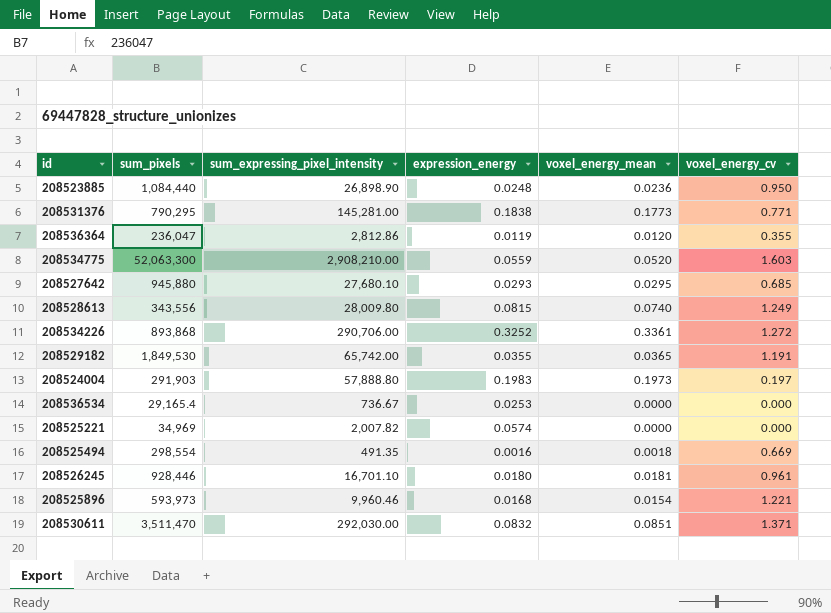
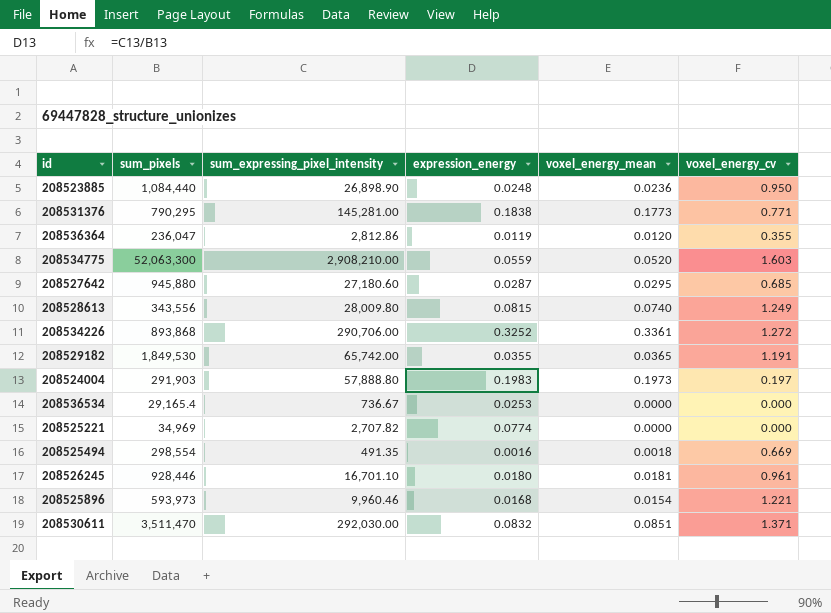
208527642 | sum_expressing_pixel_intensity: 27,680.10 -> 27,180.60
208527642 | expression_energy: 0.0293 -> 0.0287
208525221 | sum_expressing_pixel_intensity: 2,007.82 -> 2,707.82
208525221 | expression_energy: 0.0574 -> 0.0774

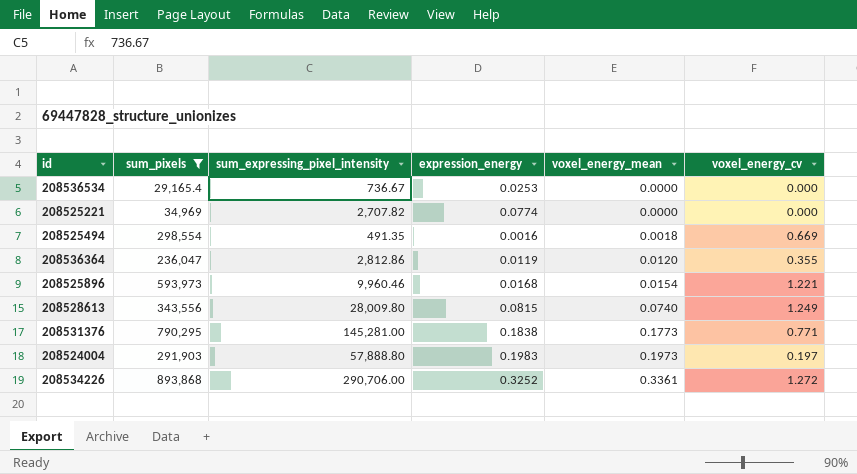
filter: none -> sum_pixels <= 893,868
row order: none -> voxel_energy_mean ascending

